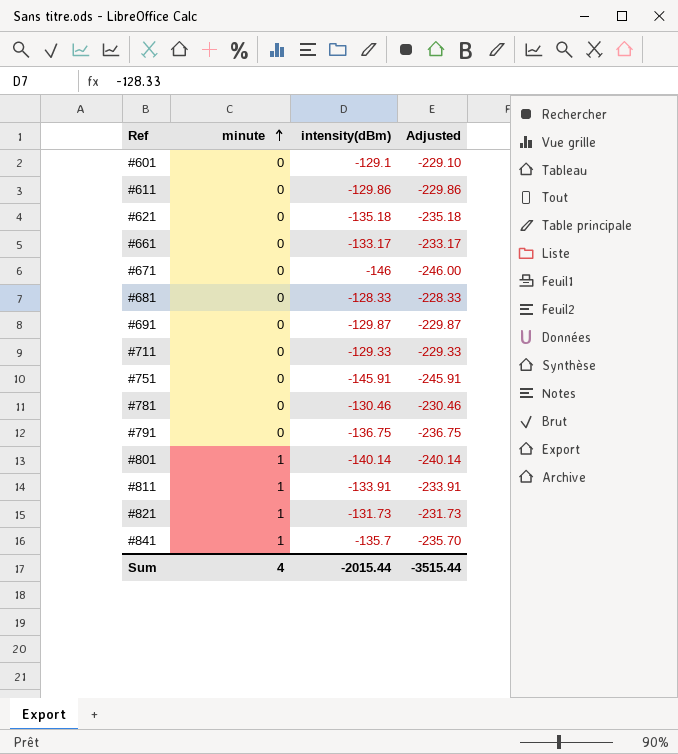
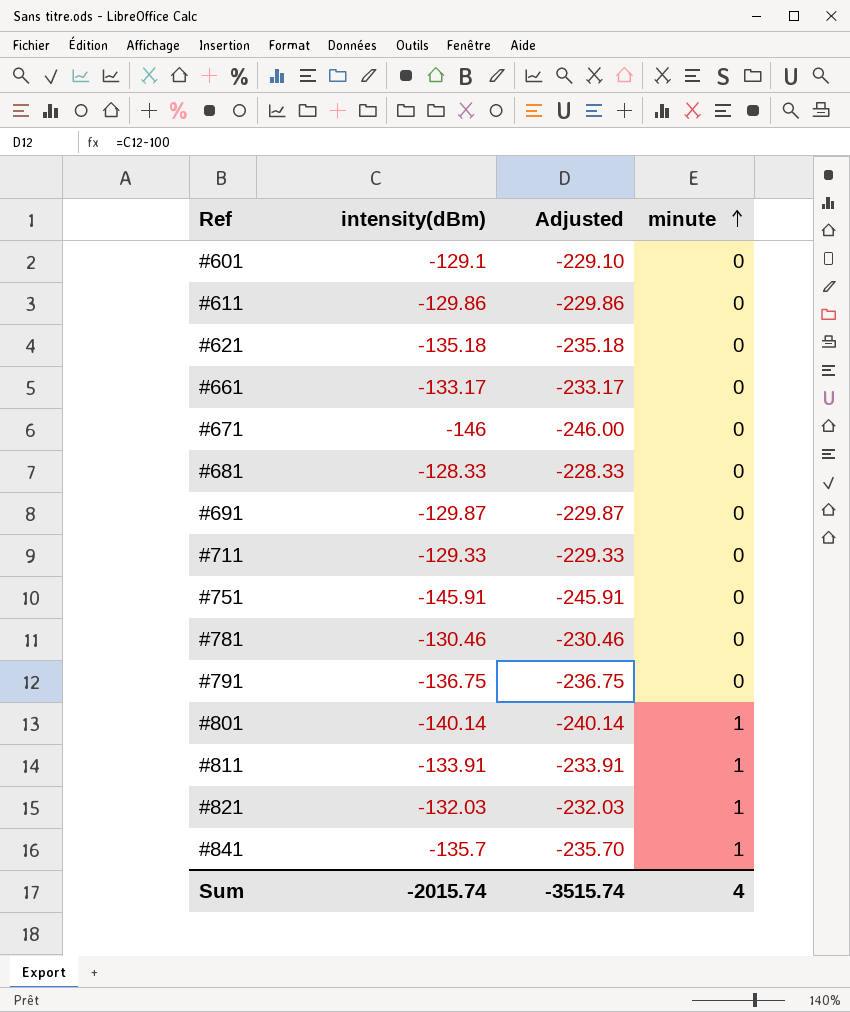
column minute | position: 2 -> 4
#821 | intensity(dBm): -131.73 -> -132.03
#821 | Adjusted: -231.73 -> -232.03
Sum | intensity(dBm): -2015.44 -> -2015.74
Sum | Adjusted: -3515.44 -> -3515.74

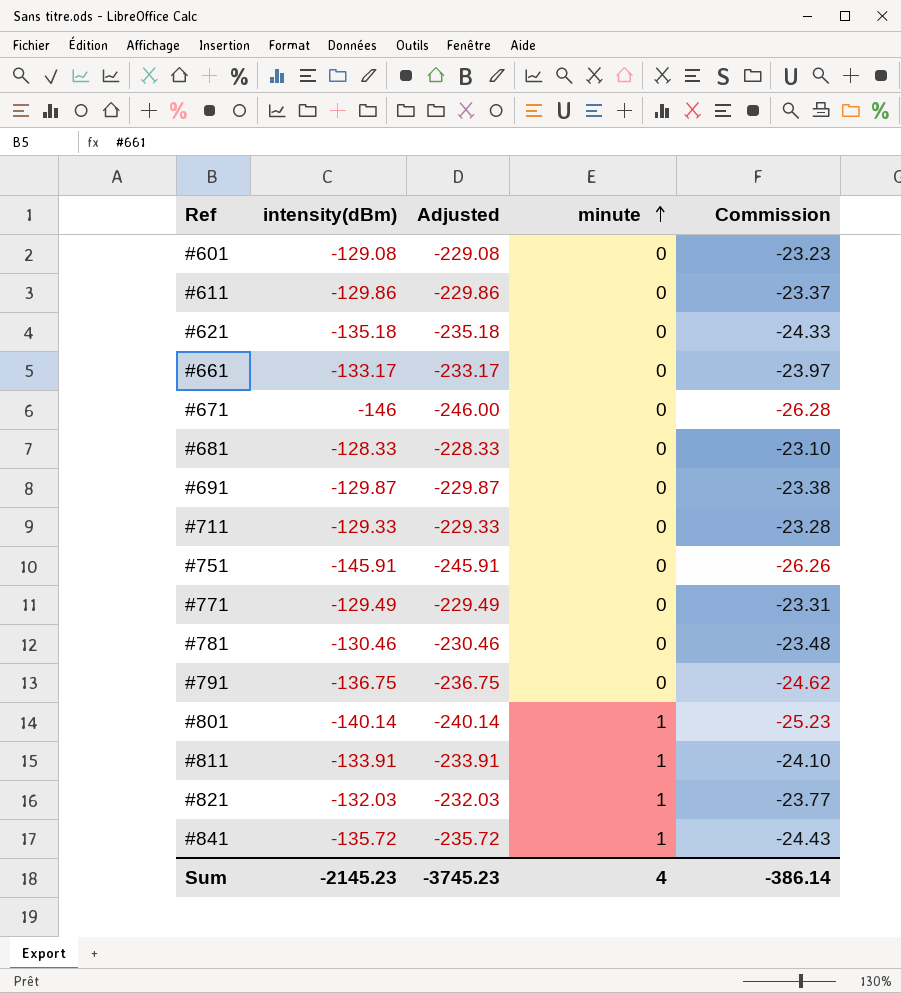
column Commission | formula: none -> [intensity(dBm)] * 0.18
#601 | intensity(dBm): -129.1 -> -129.08
#601 | Adjusted: -229.10 -> -229.08
row #771: none -> -129.49 | -229.49 | 0 | -23.31
#841 | intensity(dBm): -135.7 -> -135.72
#841 | Adjusted: -235.70 -> -235.72
Sum | intensity(dBm): -2015.74 -> -2145.23
Sum | Adjusted: -3515.74 -> -3745.23

